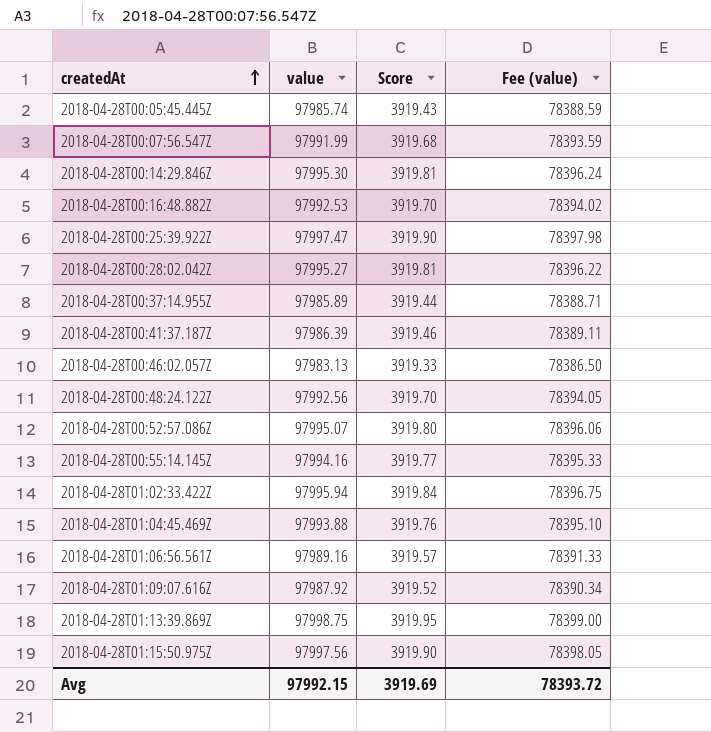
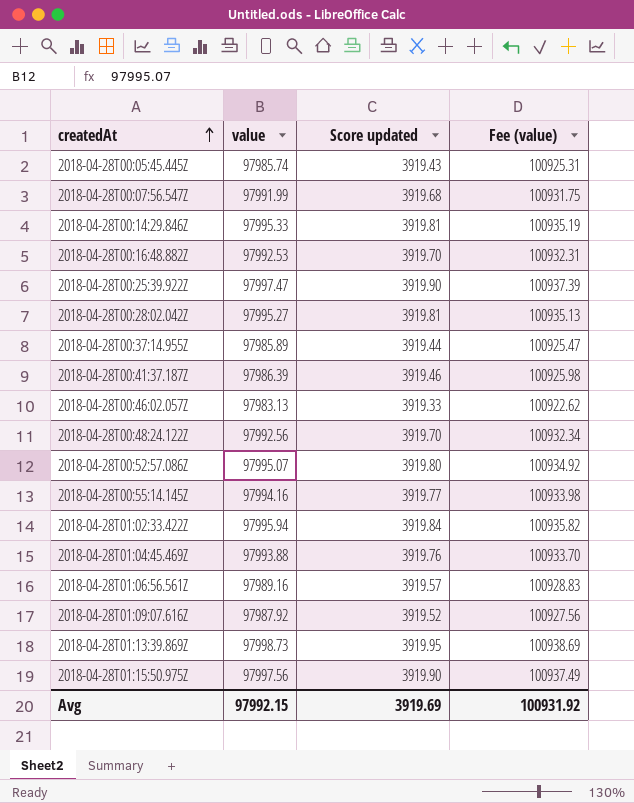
column name: Score -> Score updated
column Fee (value) | formula: [value] * 0.8 -> [value] * 1.03
2018-04-28T00:14:29.846Z | value: 97995.30 -> 97995.33
2018-04-28T01:13:39.869Z | value: 97998.75 -> 97998.73
Avg | Fee (value): 78393.72 -> 100931.92

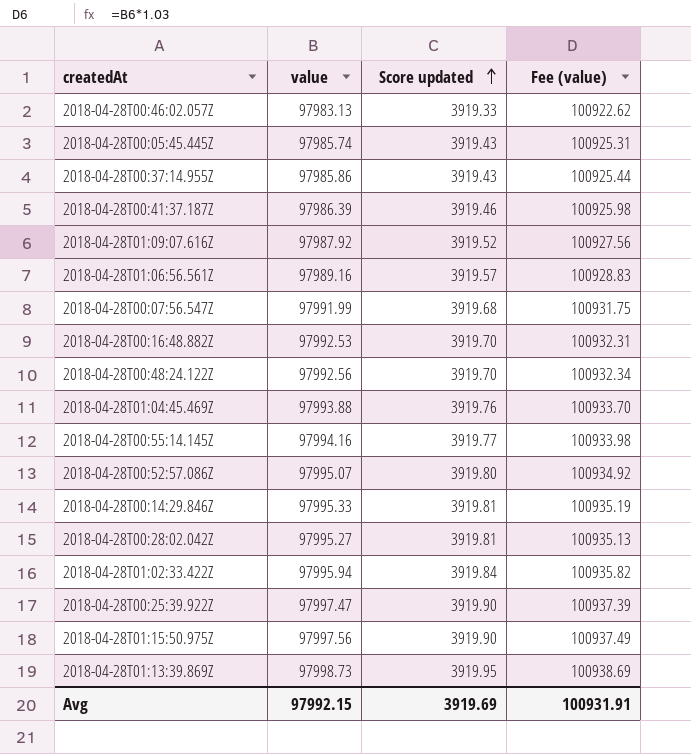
row order: createdAt ascending -> Score updated ascending
2018-04-28T00:37:14.955Z | value: 97985.89 -> 97985.86
2018-04-28T00:37:14.955Z | Score updated: 3919.44 -> 3919.43
2018-04-28T00:37:14.955Z | Fee (value): 100925.47 -> 100925.44
Avg | Fee (value): 100931.92 -> 100931.91

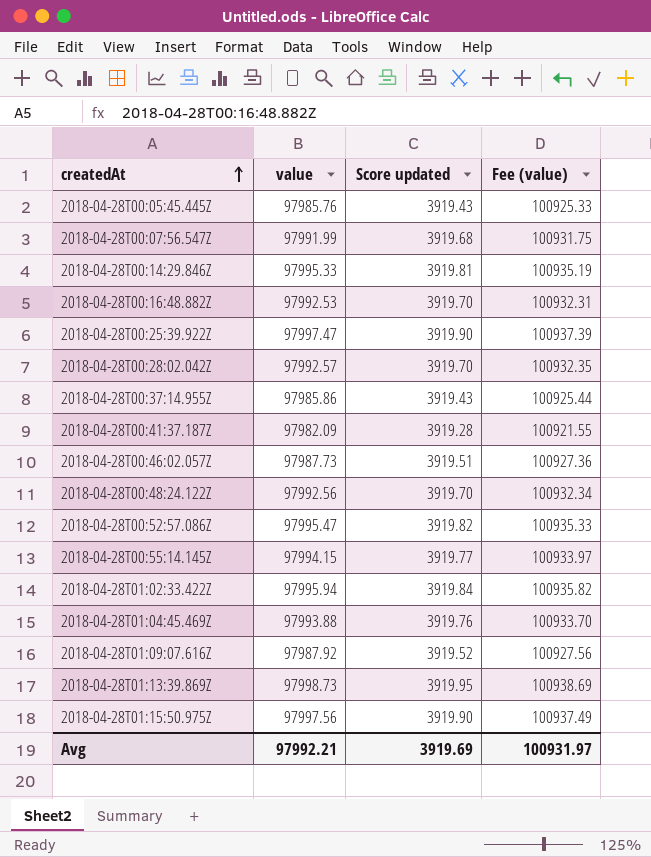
row order: Score updated ascending -> createdAt ascending
row 2018-04-28T01:06:56.561Z: 97989.16 | 3919.57 | 100928.83 -> none
2018-04-28T00:05:45.445Z | value: 97985.74 -> 97985.76
2018-04-28T00:05:45.445Z | Fee (value): 100925.31 -> 100925.33
2018-04-28T00:28:02.042Z | value: 97995.27 -> 97992.57
2018-04-28T00:28:02.042Z | Score updated: 3919.81 -> 3919.70
2018-04-28T00:28:02.042Z | Fee (value): 100935.13 -> 100932.35
2018-04-28T00:41:37.187Z | value: 97986.39 -> 97982.09
2018-04-28T00:41:37.187Z | Score updated: 3919.46 -> 3919.28
2018-04-28T00:41:37.187Z | Fee (value): 100925.98 -> 100921.55
2018-04-28T00:46:02.057Z | value: 97983.13 -> 97987.73
2018-04-28T00:46:02.057Z | Score updated: 3919.33 -> 3919.51
2018-04-28T00:46:02.057Z | Fee (value): 100922.62 -> 100927.36
2018-04-28T00:52:57.086Z | value: 97995.07 -> 97995.47
2018-04-28T00:52:57.086Z | Score updated: 3919.80 -> 3919.82
2018-04-28T00:52:57.086Z | Fee (value): 100934.92 -> 100935.33
2018-04-28T00:55:14.145Z | value: 97994.16 -> 97994.15
2018-04-28T00:55:14.145Z | Fee (value): 100933.98 -> 100933.97
Avg | value: 97992.15 -> 97992.21
Avg | Fee (value): 100931.91 -> 100931.97

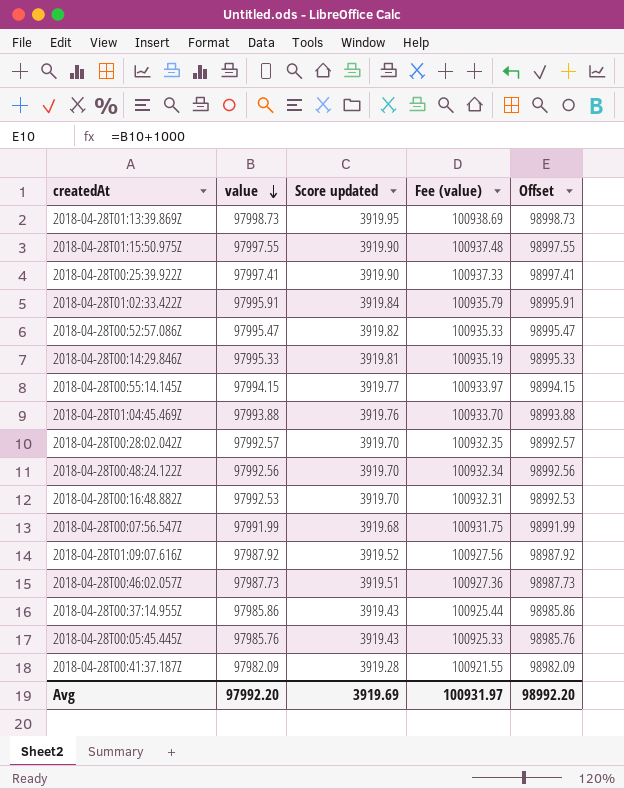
row order: createdAt ascending -> value descending
column Offset | formula: none -> [value] + 1000
2018-04-28T01:15:50.975Z | value: 97997.56 -> 97997.55
2018-04-28T01:15:50.975Z | Fee (value): 100937.49 -> 100937.48
2018-04-28T00:25:39.922Z | value: 97997.47 -> 97997.41
2018-04-28T00:25:39.922Z | Fee (value): 100937.39 -> 100937.33
2018-04-28T01:02:33.422Z | value: 97995.94 -> 97995.91
2018-04-28T01:02:33.422Z | Fee (value): 100935.82 -> 100935.79
Avg | value: 97992.21 -> 97992.20

